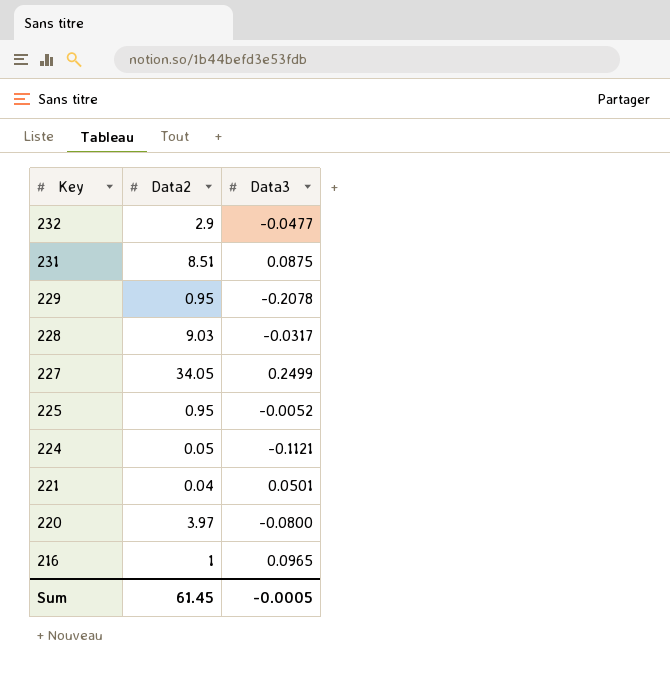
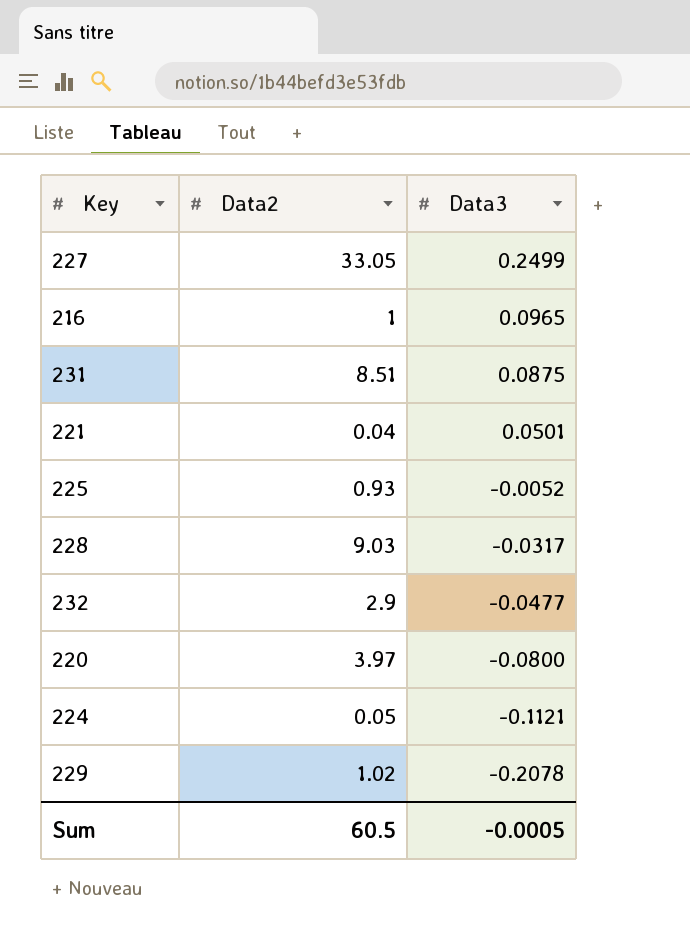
row order: Key descending -> Data3 descending
227 | Data2: 34.05 -> 33.05
225 | Data2: 0.95 -> 0.93
229 | Data2: 0.95 -> 1.02
Sum | Data2: 61.45 -> 60.5

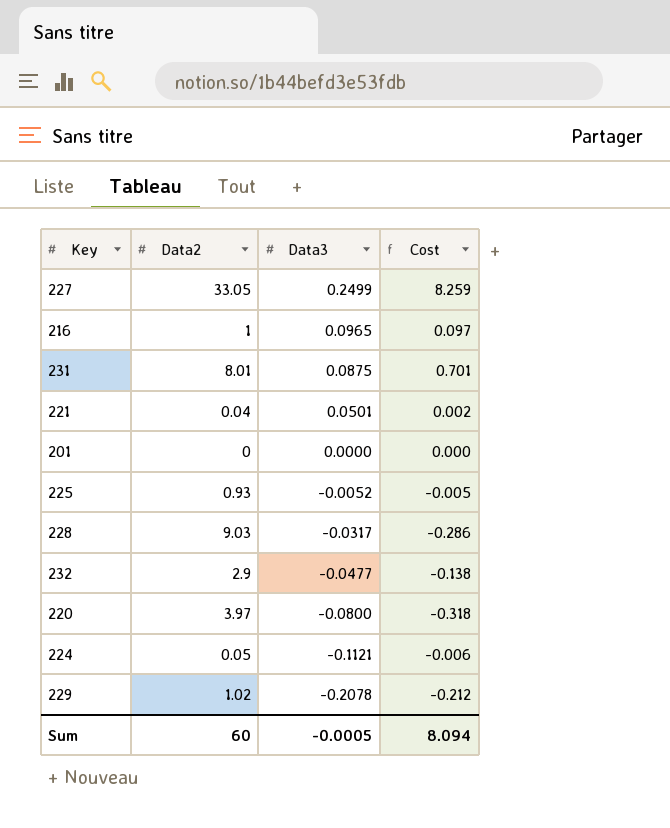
column Cost | formula: none -> [Data2] * [Data3]
231 | Data2: 8.51 -> 8.01
row 201: none -> 0 | 0.0000 | 0.000
Sum | Data2: 60.5 -> 60

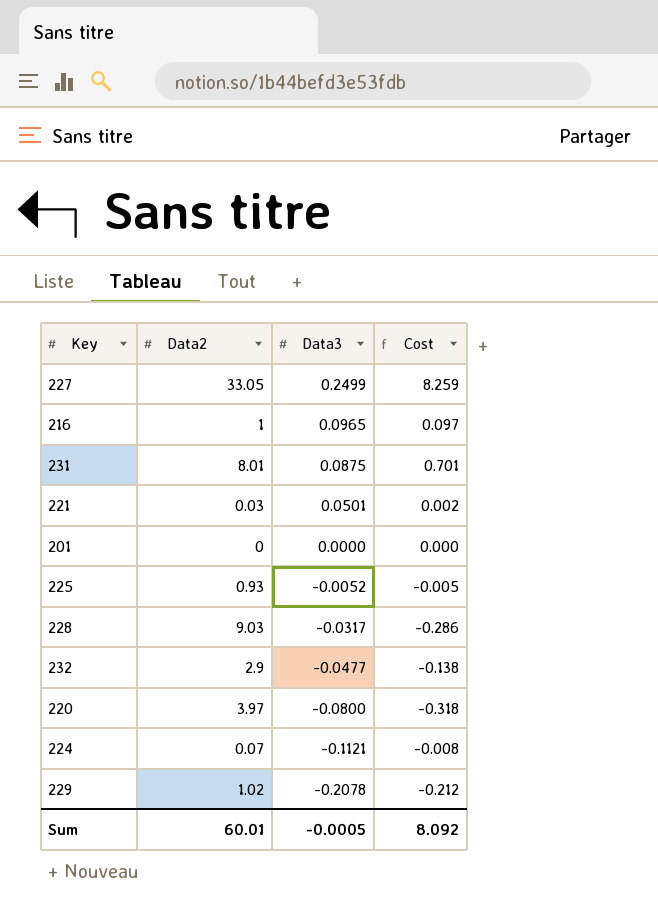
221 | Data2: 0.04 -> 0.03
224 | Data2: 0.05 -> 0.07
224 | Cost: -0.006 -> -0.008
Sum | Data2: 60 -> 60.01
Sum | Cost: 8.094 -> 8.092

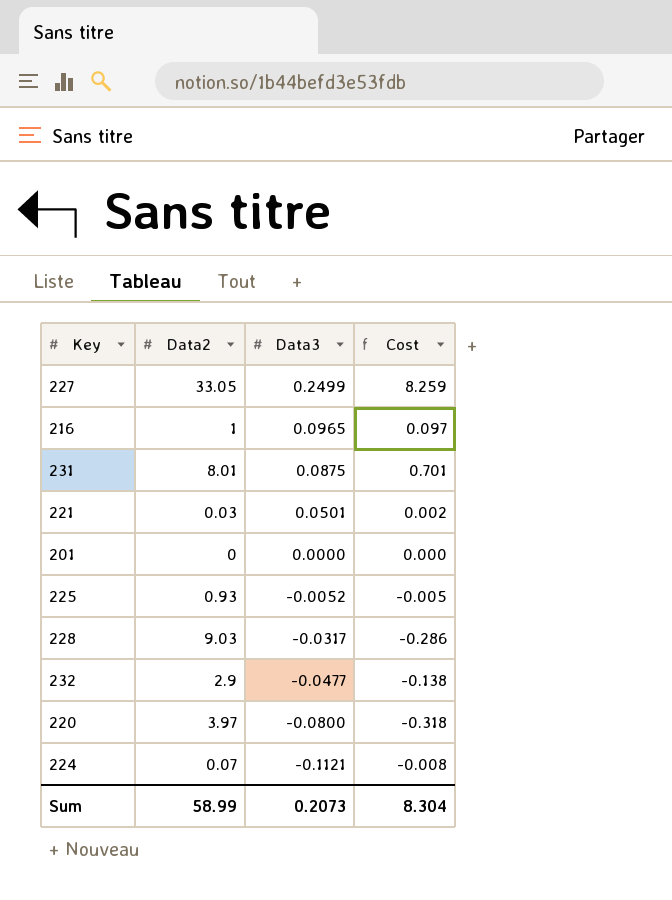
row 229: 1.02 | -0.2078 | -0.212 -> none
Sum | Data2: 60.01 -> 58.99
Sum | Data3: -0.0005 -> 0.2073
Sum | Cost: 8.092 -> 8.304

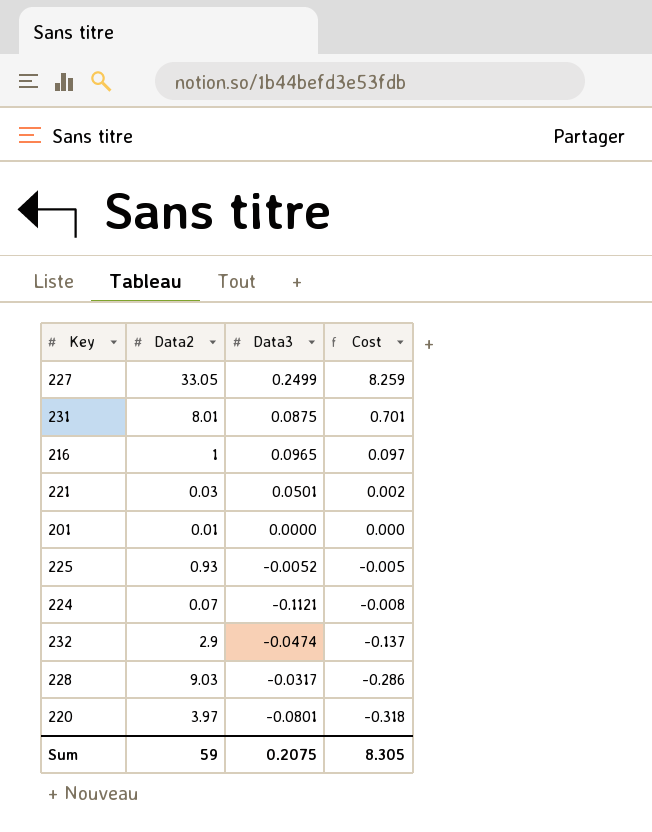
row order: Data3 descending -> Cost descending
201 | Data2: 0 -> 0.01
232 | Data3: -0.0477 -> -0.0474
232 | Cost: -0.138 -> -0.137
220 | Data3: -0.0800 -> -0.0801
Sum | Data2: 58.99 -> 59
Sum | Data3: 0.2073 -> 0.2075
Sum | Cost: 8.304 -> 8.305

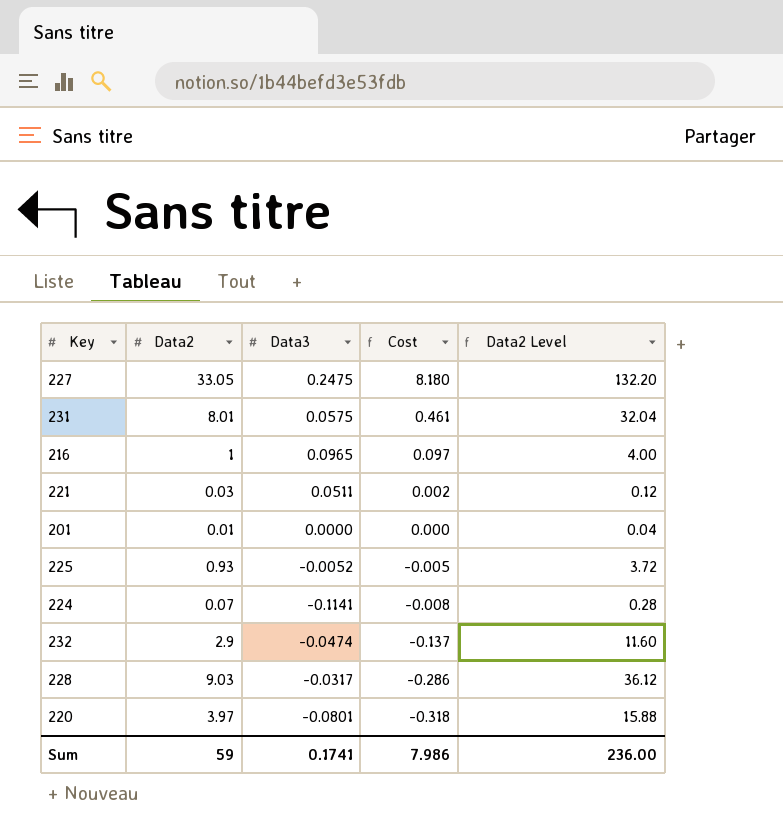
column Data2 Level | formula: none -> [Data2] * 4
227 | Data3: 0.2499 -> 0.2475
227 | Cost: 8.259 -> 8.180
231 | Data3: 0.0875 -> 0.0575
231 | Cost: 0.701 -> 0.461
221 | Data3: 0.0501 -> 0.0511
224 | Data3: -0.1121 -> -0.1141
Sum | Data3: 0.2075 -> 0.1741
Sum | Cost: 8.305 -> 7.986

